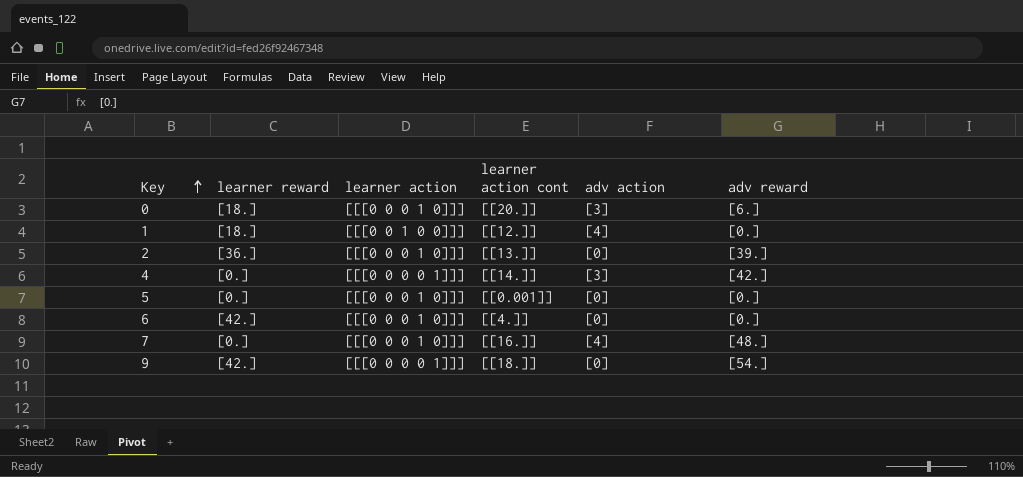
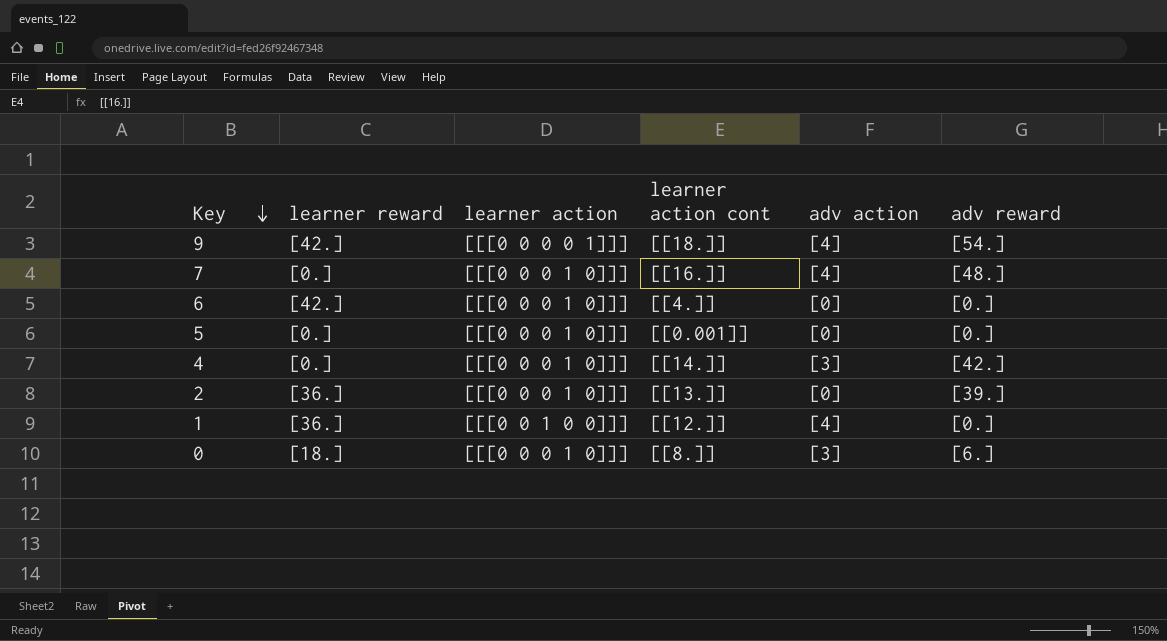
row order: Key ascending -> Key descending
9 | adv action: [0] -> [4]
4 | learner action: [[[0 0 0 0 1]]] -> [[[0 0 0 1 0]]]
1 | learner reward: [18.] -> [36.]
0 | learner action cont: [[20.]] -> [[8.]]

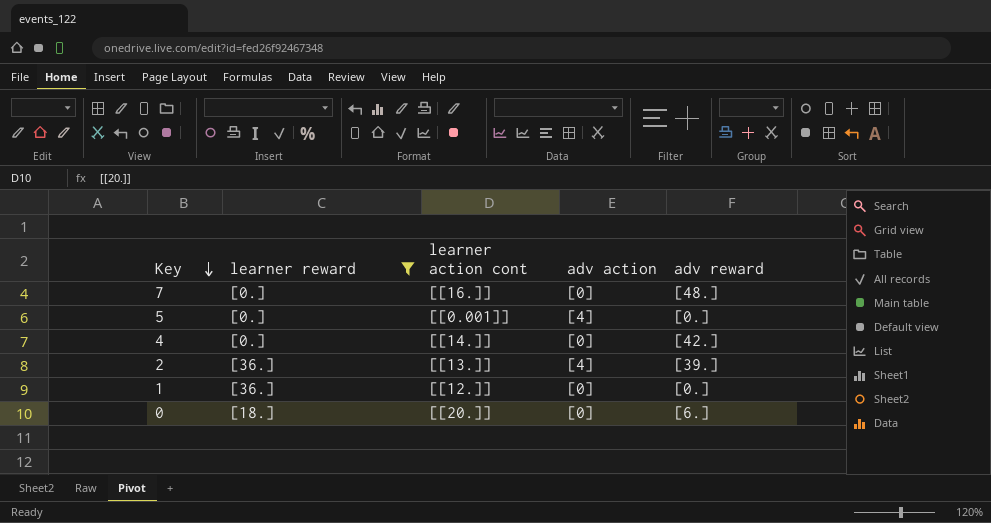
filter: none -> learner reward != [42.]
column learner action | position: 3 -> none
7 | adv action: [4] -> [0]
5 | adv action: [0] -> [4]
4 | adv action: [3] -> [0]
2 | adv action: [0] -> [4]
1 | adv action: [4] -> [0]
0 | learner action cont: [[8.]] -> [[20.]]
0 | adv action: [3] -> [0]

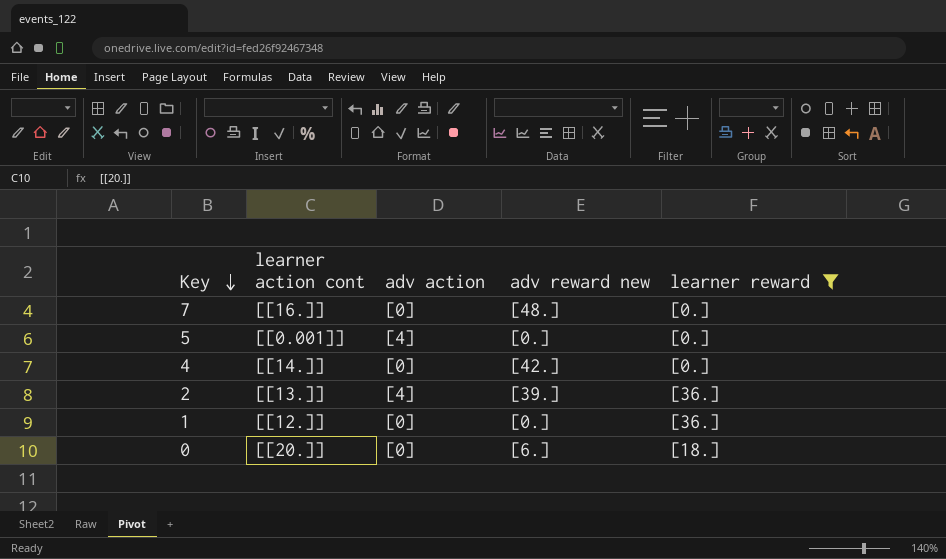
column name: adv reward -> adv reward new
column learner reward | position: 2 -> 5

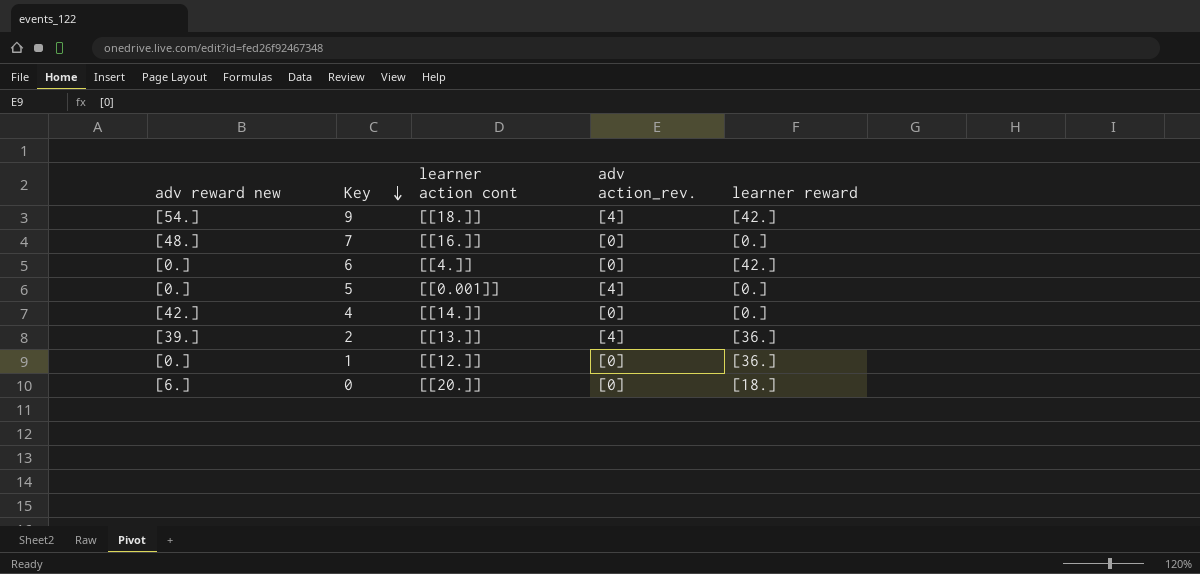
filter: learner reward != [42.] -> none
column adv reward new | position: 4 -> 1
column name: adv action -> adv action_rev.

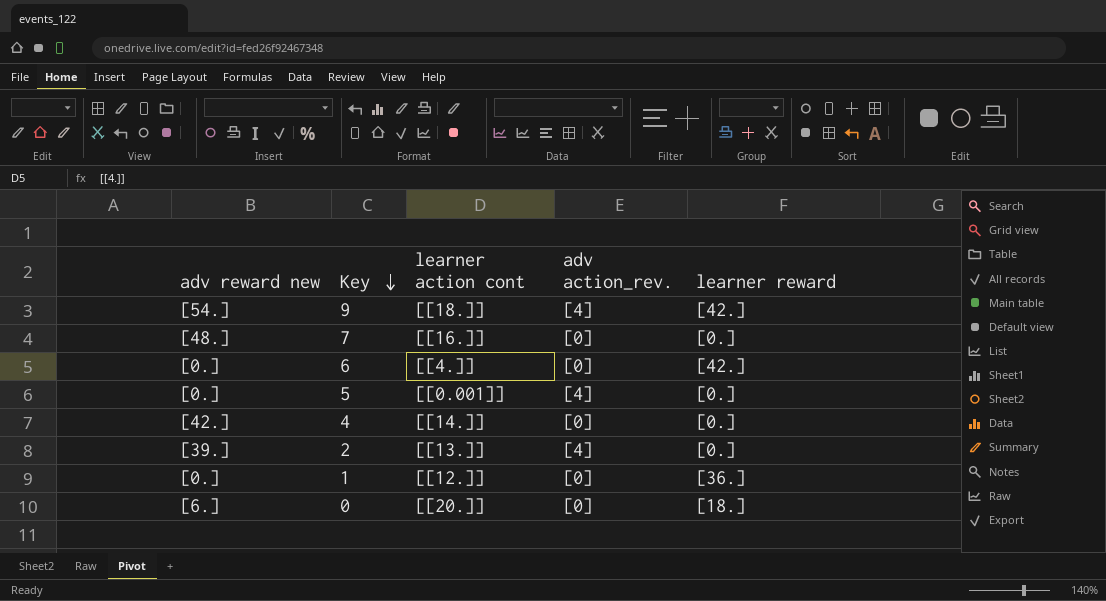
2 | learner reward: [36.] -> [0.]

